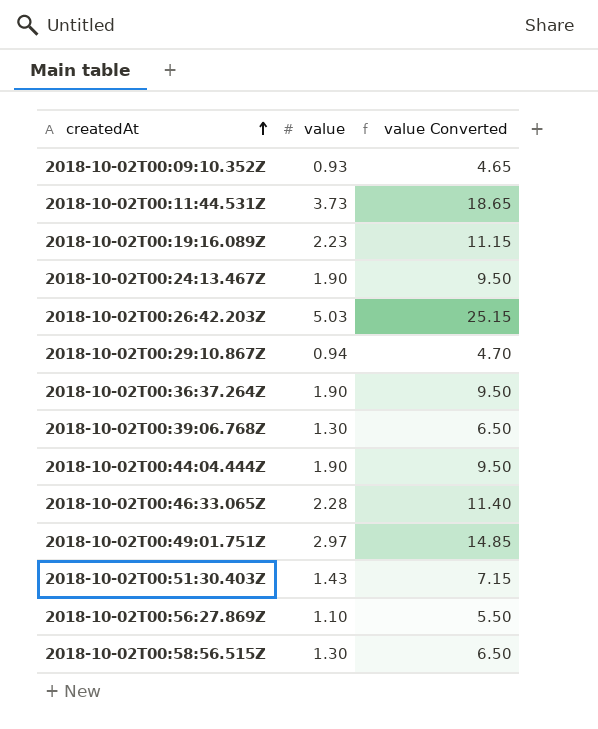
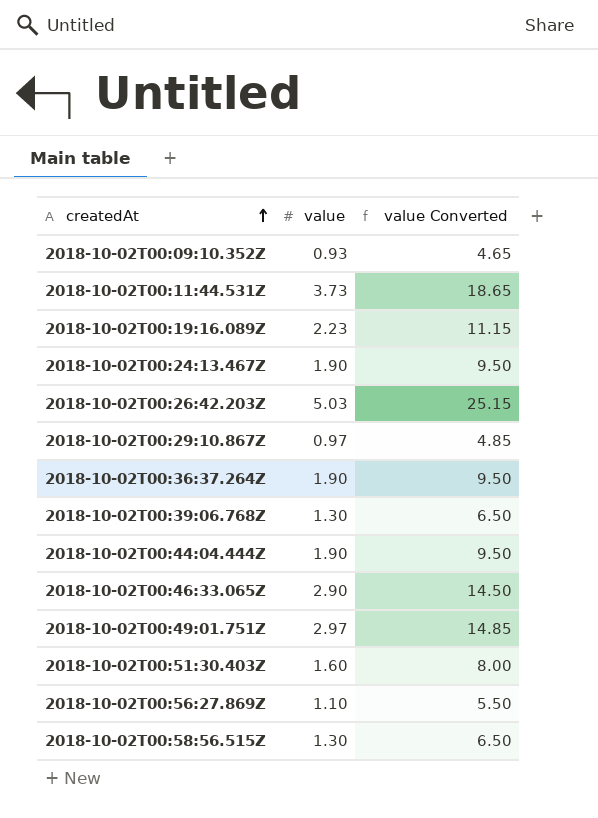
2018-10-02T00:29:10.867Z | value: 0.94 -> 0.97
2018-10-02T00:29:10.867Z | value Converted: 4.70 -> 4.85
2018-10-02T00:46:33.065Z | value: 2.28 -> 2.90
2018-10-02T00:46:33.065Z | value Converted: 11.40 -> 14.50
2018-10-02T00:51:30.403Z | value: 1.43 -> 1.60
2018-10-02T00:51:30.403Z | value Converted: 7.15 -> 8.00

